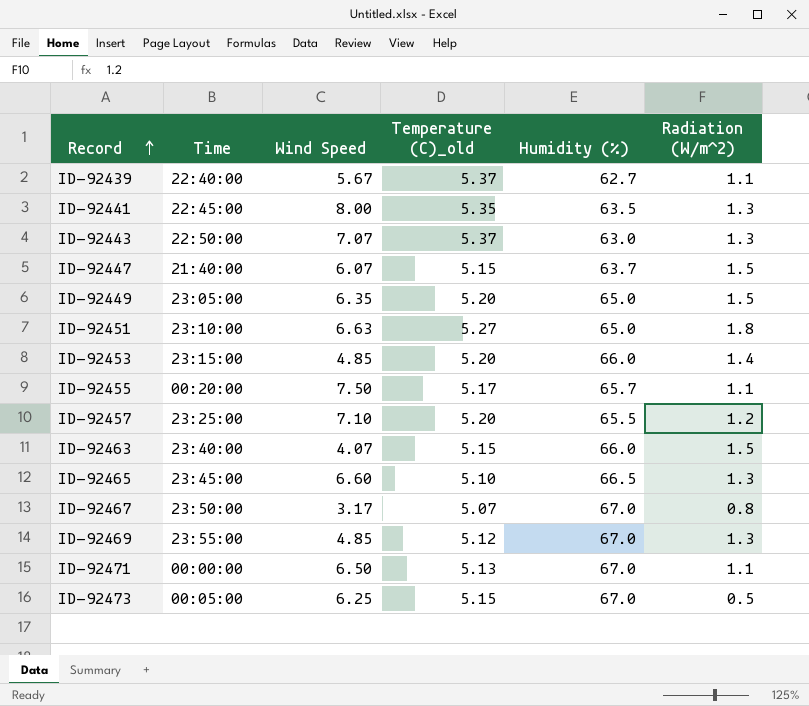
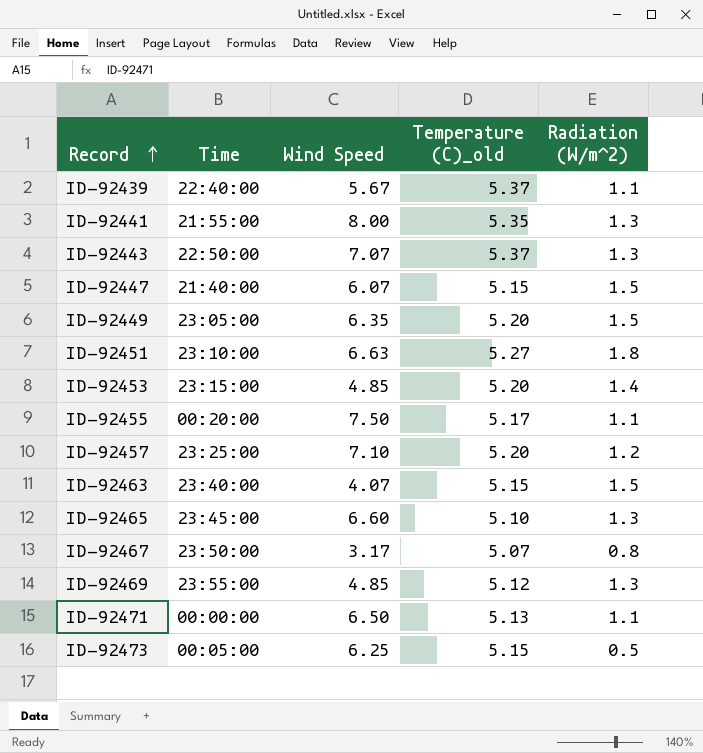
column Humidity (%) | position: 5 -> none
ID-92441 | Time: 22:45:00 -> 21:55:00

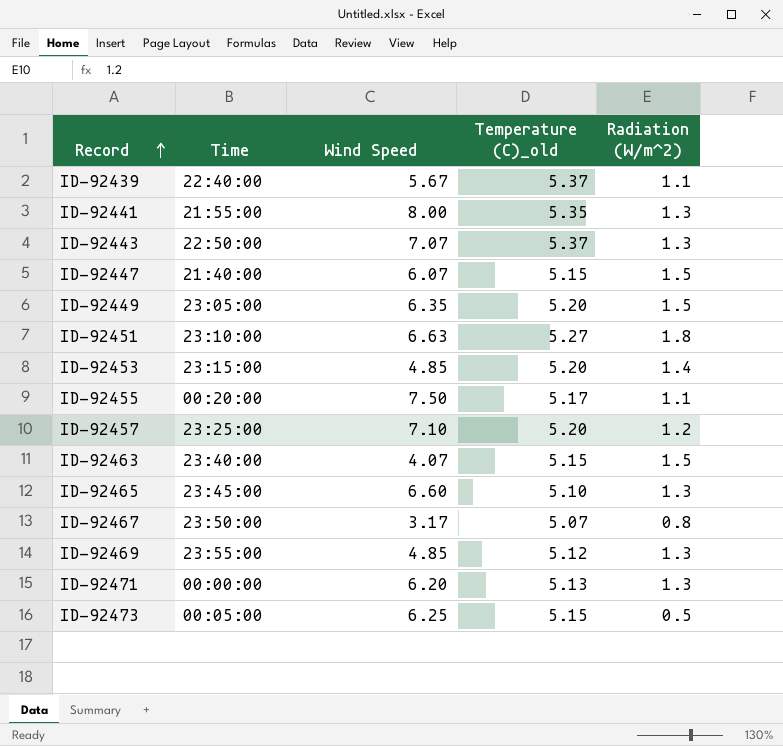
ID-92471 | Wind Speed: 6.50 -> 6.20
ID-92471 | Radiation (W/m^2): 1.1 -> 1.3

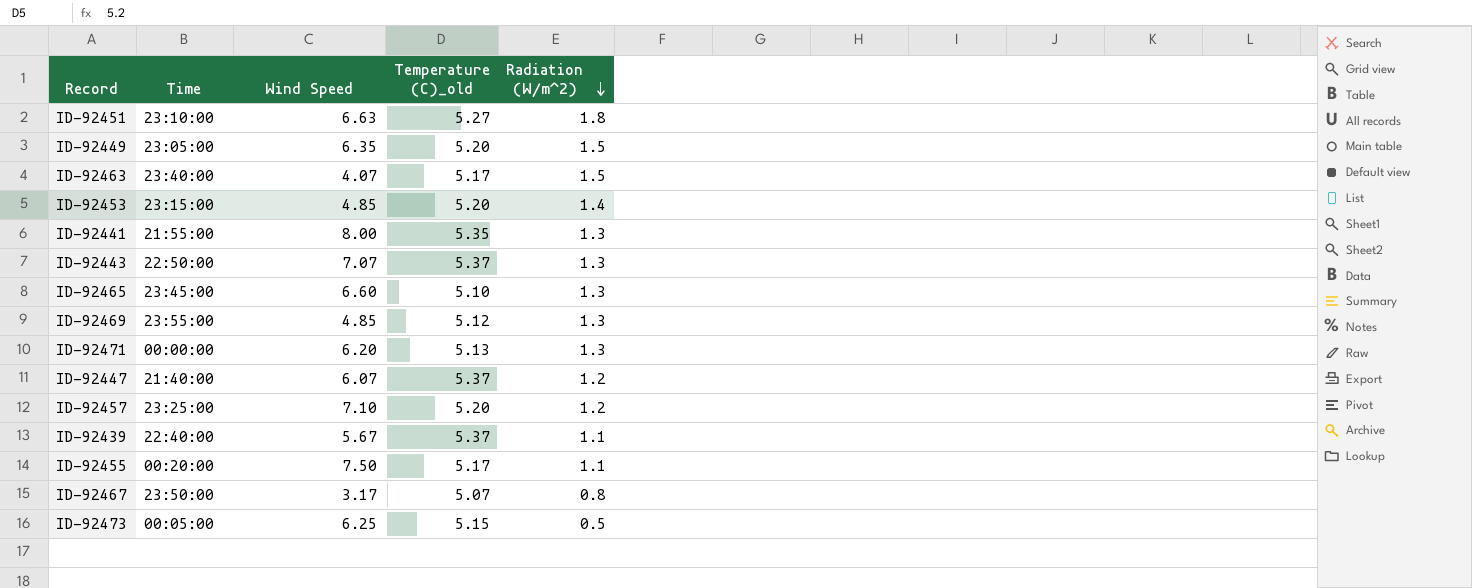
row order: Record ascending -> Radiation (W/m^2) descending
ID-92463 | Temperature (C)_old: 5.15 -> 5.17
ID-92447 | Temperature (C)_old: 5.15 -> 5.37
ID-92447 | Radiation (W/m^2): 1.5 -> 1.2

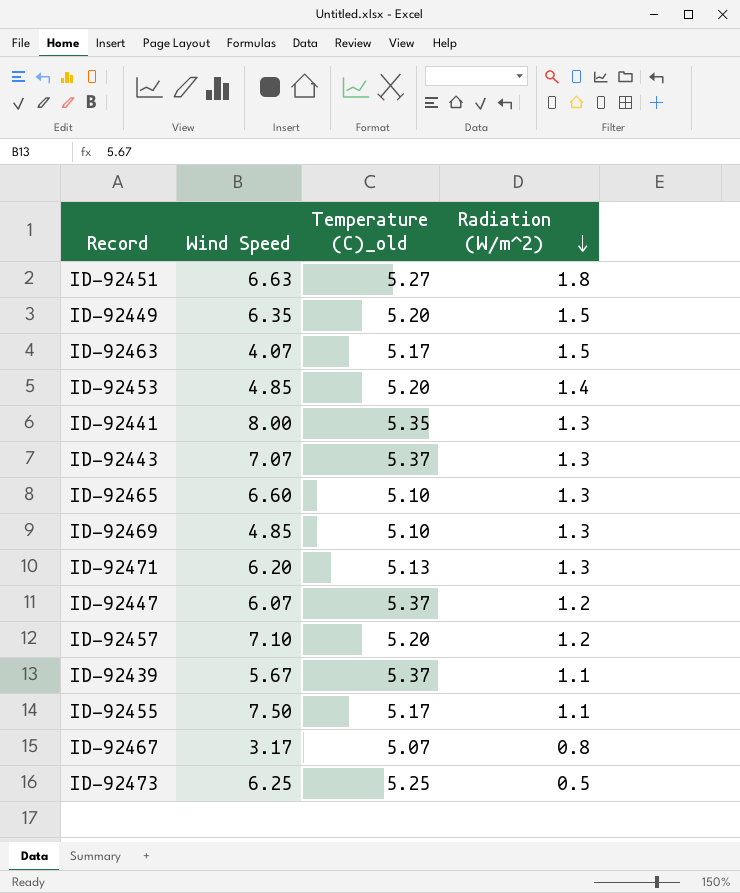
column Time | position: 2 -> none
ID-92469 | Temperature (C)_old: 5.12 -> 5.10
ID-92473 | Temperature (C)_old: 5.15 -> 5.25

